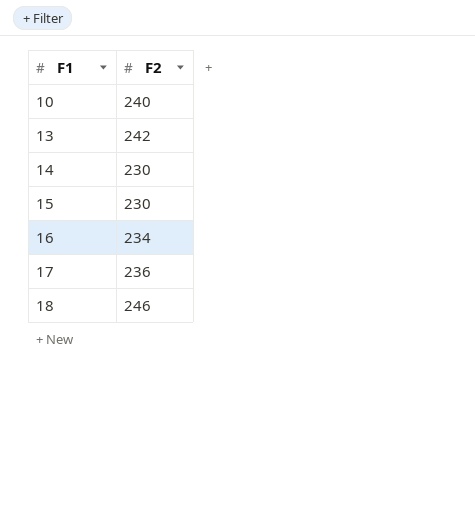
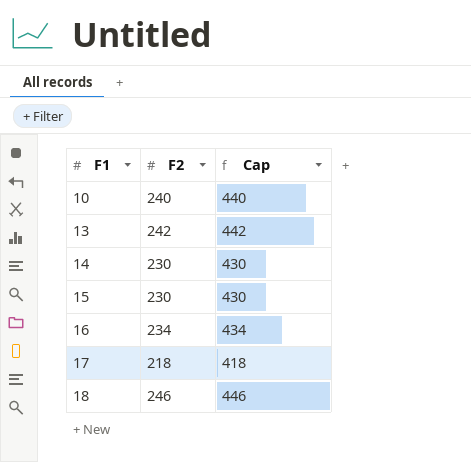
column Cap | formula: none -> [F2] + 200
17 | F2: 236 -> 218

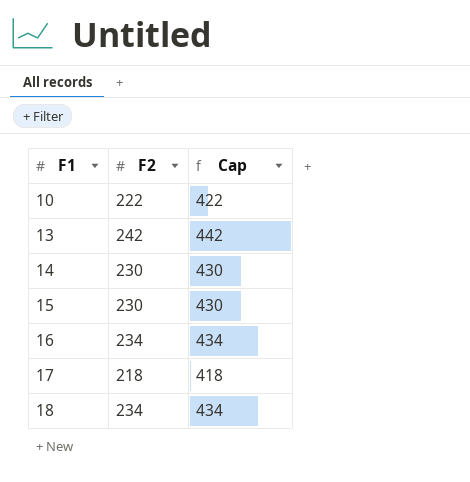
10 | F2: 240 -> 222
10 | Cap: 440 -> 422
18 | F2: 246 -> 234
18 | Cap: 446 -> 434

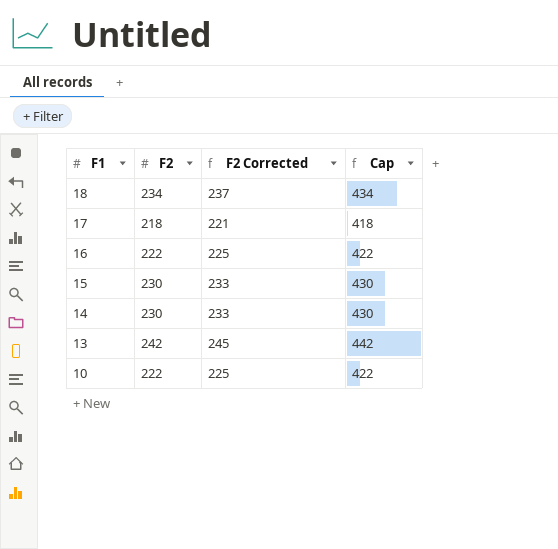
row order: F1 ascending -> F1 descending
column F2 Corrected | formula: none -> [F2] + 3
16 | F2: 234 -> 222
16 | Cap: 434 -> 422

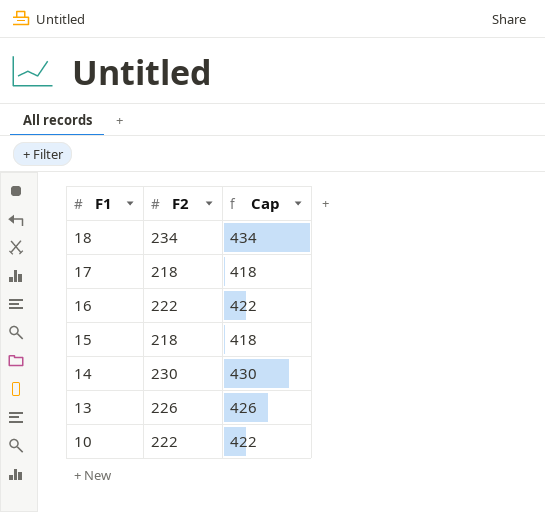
column F2 Corrected | formula: [F2] + 3 -> none
15 | F2: 230 -> 218
15 | Cap: 430 -> 418
13 | F2: 242 -> 226
13 | Cap: 442 -> 426

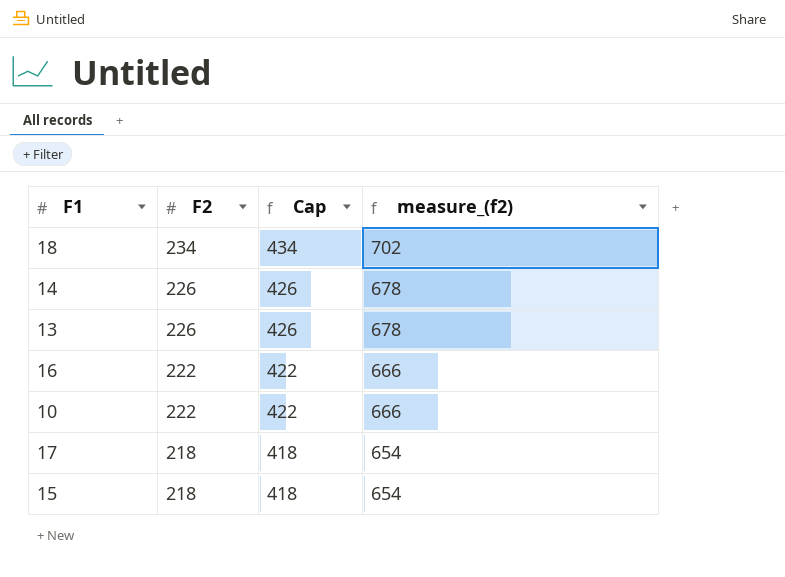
row order: F1 descending -> F2 descending
column measure_(f2) | formula: none -> [F2] * 3
14 | F2: 230 -> 226
14 | Cap: 430 -> 426

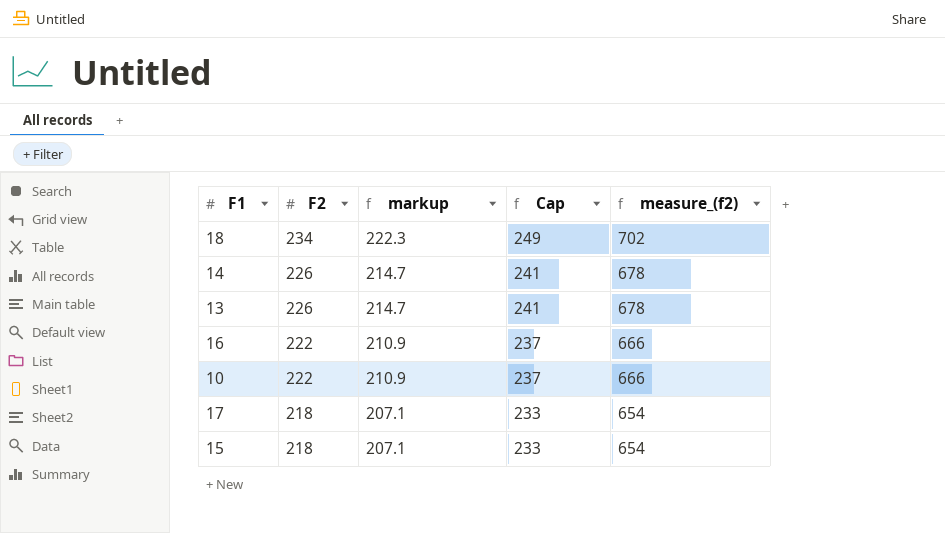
column markup | formula: none -> [F2] * 0.95
column Cap | formula: [F2] + 200 -> [F2] + 15

